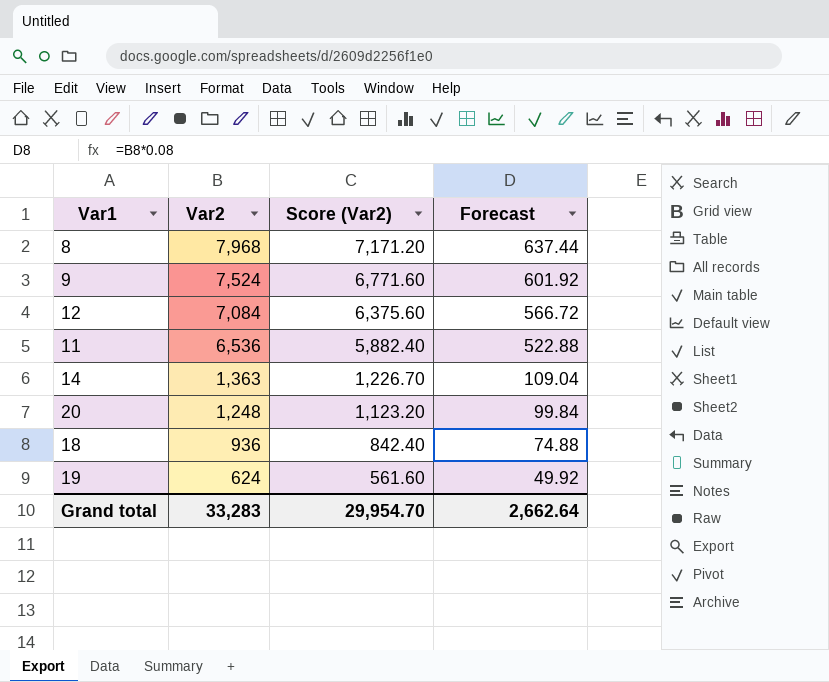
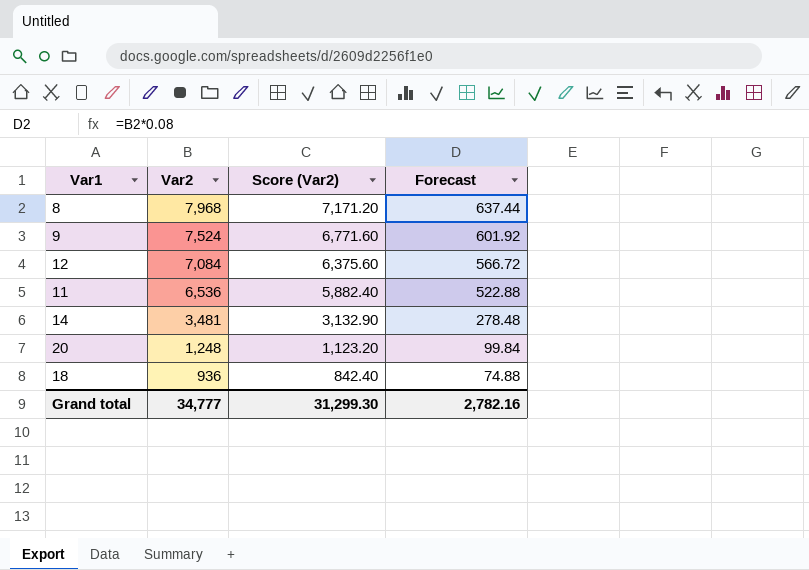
row 19: 624 | 561.60 | 49.92 -> none
14 | Var2: 1,363 -> 3,481
14 | Score (Var2): 1,226.70 -> 3,132.90
14 | Forecast: 109.04 -> 278.48
Grand total | Var2: 33,283 -> 34,777
Grand total | Score (Var2): 29,954.70 -> 31,299.30
Grand total | Forecast: 2,662.64 -> 2,782.16

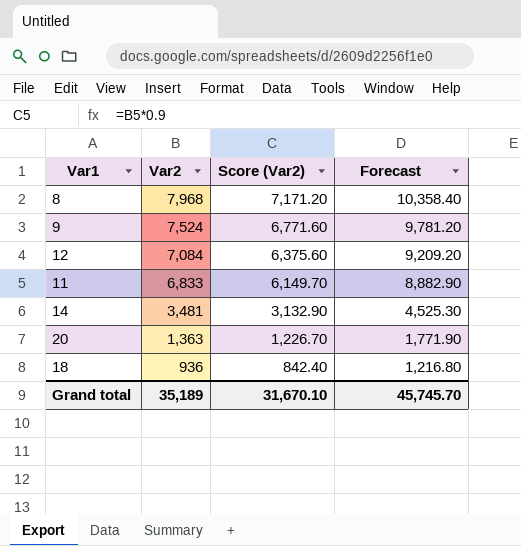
column Forecast | formula: [Var2] * 0.08 -> [Var2] * 1.3
11 | Var2: 6,536 -> 6,833
11 | Score (Var2): 5,882.40 -> 6,149.70
20 | Var2: 1,248 -> 1,363
20 | Score (Var2): 1,123.20 -> 1,226.70
Grand total | Var2: 34,777 -> 35,189
Grand total | Score (Var2): 31,299.30 -> 31,670.10
Grand total | Forecast: 2,782.16 -> 45,745.70

